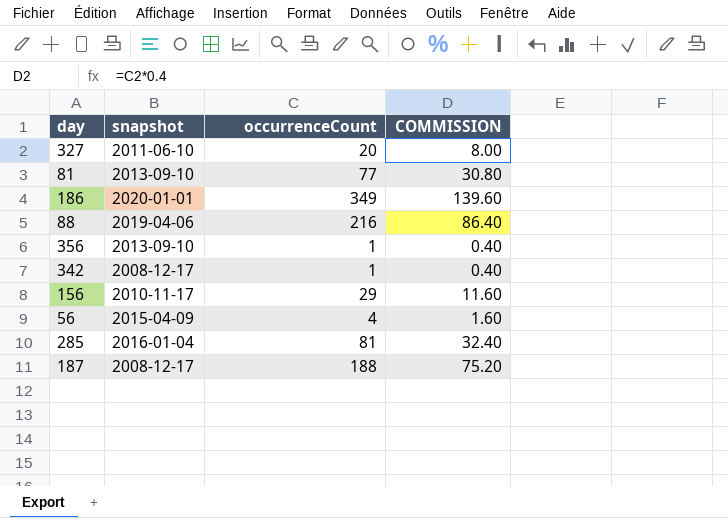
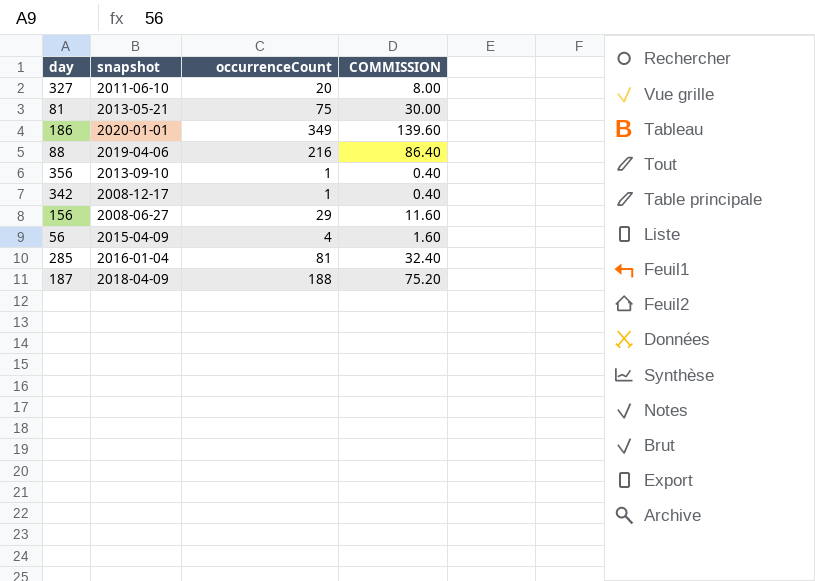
81 | snapshot: 2013-09-10 -> 2013-05-21
81 | occurrenceCount: 77 -> 75
81 | COMMISSION: 30.80 -> 30.00
156 | snapshot: 2010-11-17 -> 2008-06-27
187 | snapshot: 2008-12-17 -> 2018-04-09

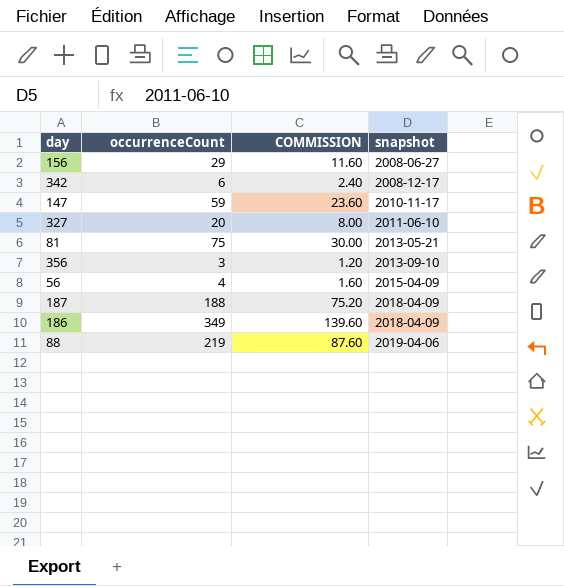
row order: none -> snapshot ascending
column snapshot | position: 2 -> 4
row 285: 2016-01-04 | 81 | 32.40 -> none
342 | occurrenceCount: 1 -> 6
342 | COMMISSION: 0.40 -> 2.40
row 147: none -> 59 | 23.60 | 2010-11-17
356 | occurrenceCount: 1 -> 3
356 | COMMISSION: 0.40 -> 1.20
186 | snapshot: 2020-01-01 -> 2018-04-09
88 | occurrenceCount: 216 -> 219
88 | COMMISSION: 86.40 -> 87.60

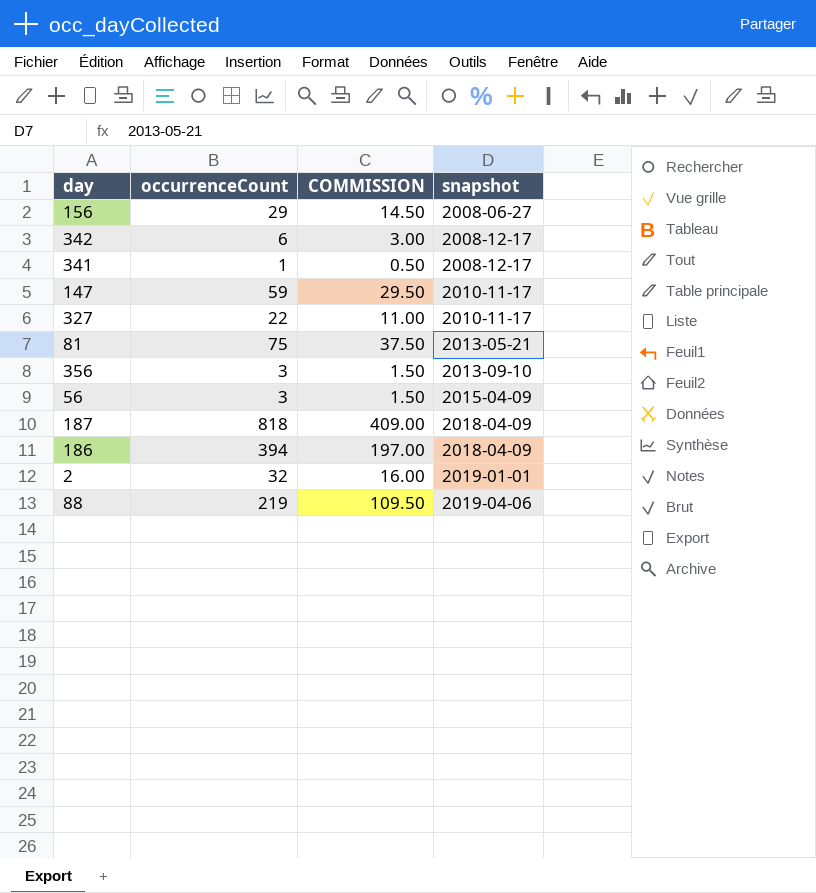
column COMMISSION | formula: [occurrenceCount] * 0.4 -> [occurrenceCount] * 0.5
row 341: none -> 1 | 0.50 | 2008-12-17
327 | occurrenceCount: 20 -> 22
327 | snapshot: 2011-06-10 -> 2010-11-17
56 | occurrenceCount: 4 -> 3
187 | occurrenceCount: 188 -> 818
186 | occurrenceCount: 349 -> 394
row 2: none -> 32 | 16.00 | 2019-01-01

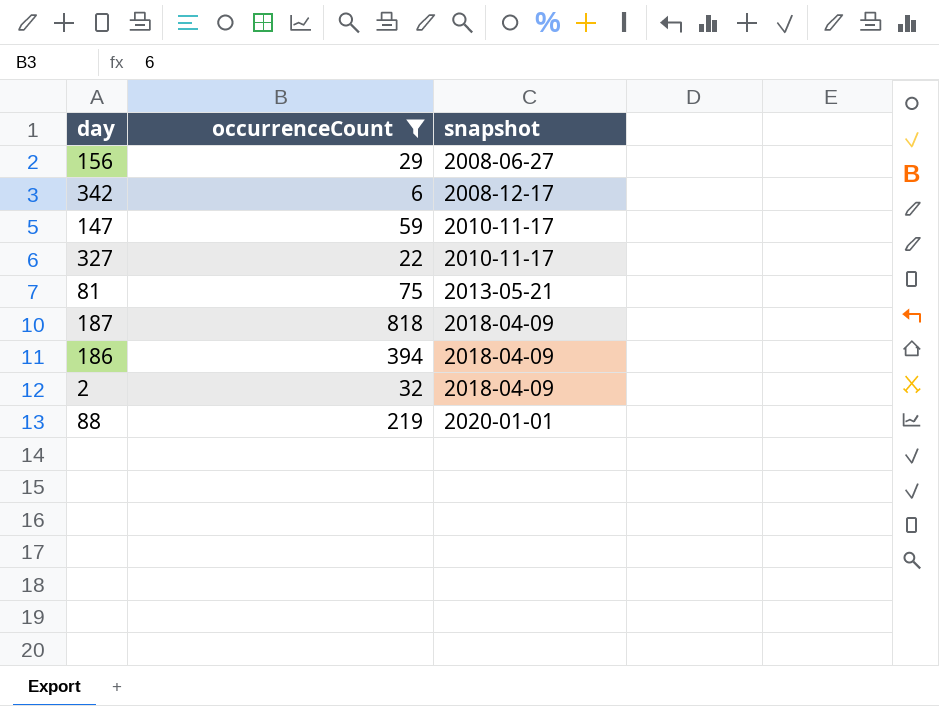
filter: none -> occurrenceCount >= 6
column COMMISSION | formula: [occurrenceCount] * 0.5 -> none
2 | snapshot: 2019-01-01 -> 2018-04-09
88 | snapshot: 2019-04-06 -> 2020-01-01

